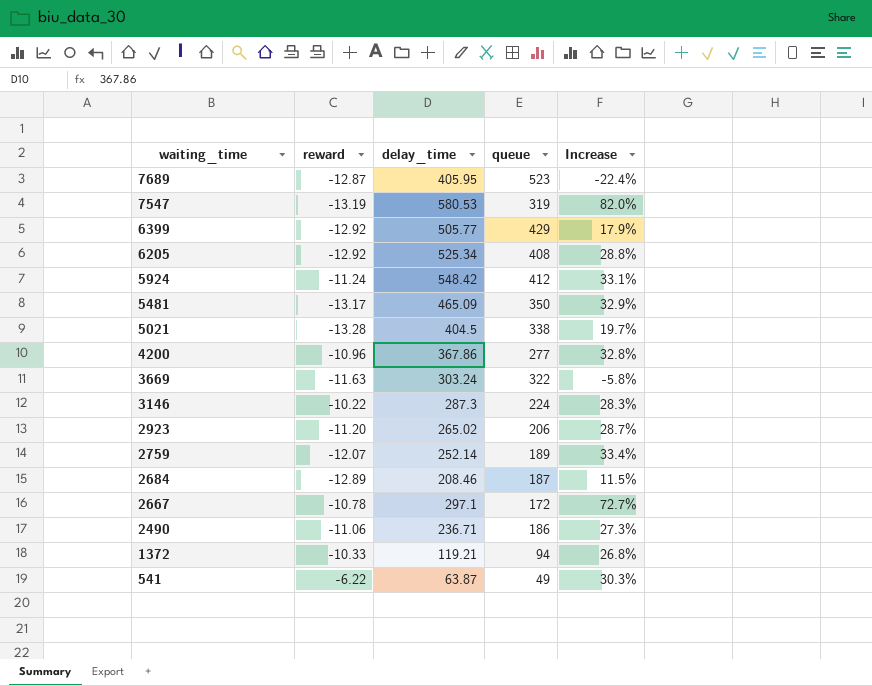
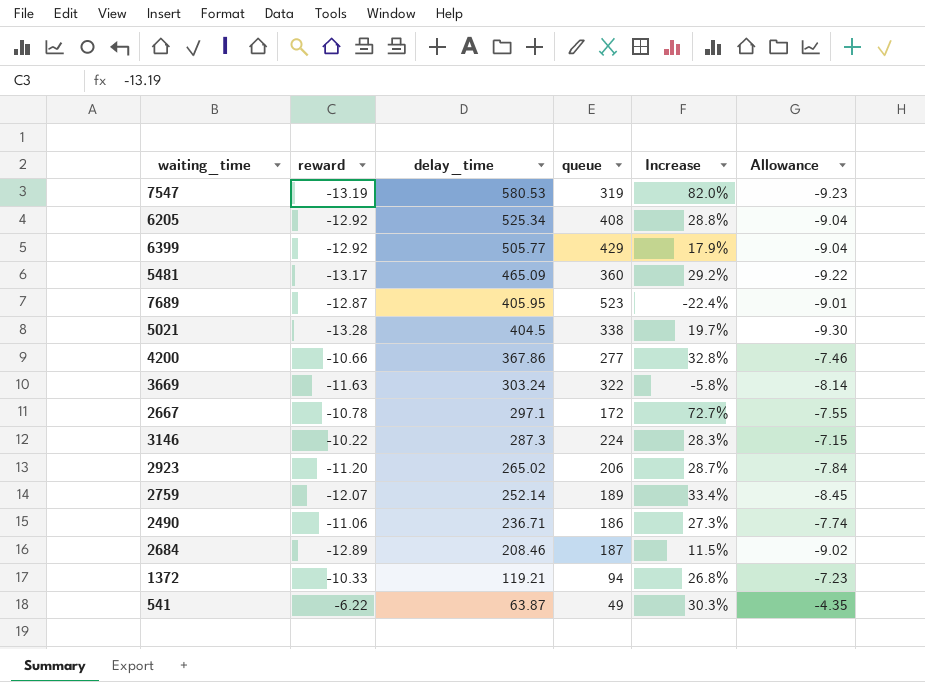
row order: waiting_time descending -> delay_time descending
column Allowance | formula: none -> [reward] * 0.7
row 5924: -11.24 | 548.42 | 412 | 33.1% -> none
5481 | queue: 350 -> 360
5481 | Increase: 32.9% -> 29.2%
4200 | reward: -10.96 -> -10.66

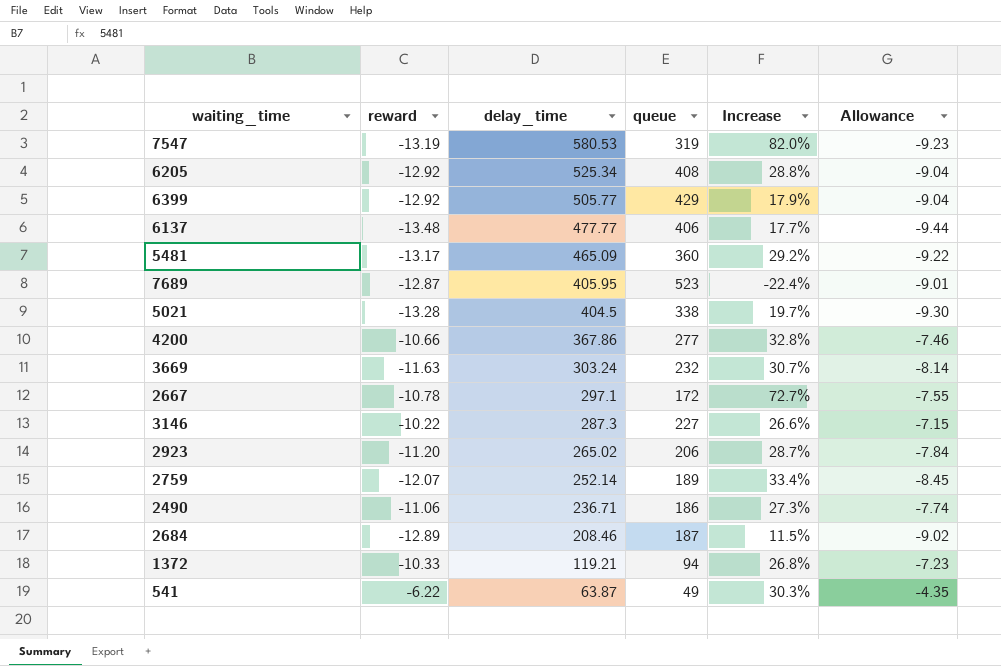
row 6137: none -> -13.48 | 477.77 | 406 | 17.7% | -9.44
3669 | queue: 322 -> 232
3669 | Increase: -5.8% -> 30.7%
3146 | queue: 224 -> 227
3146 | Increase: 28.3% -> 26.6%

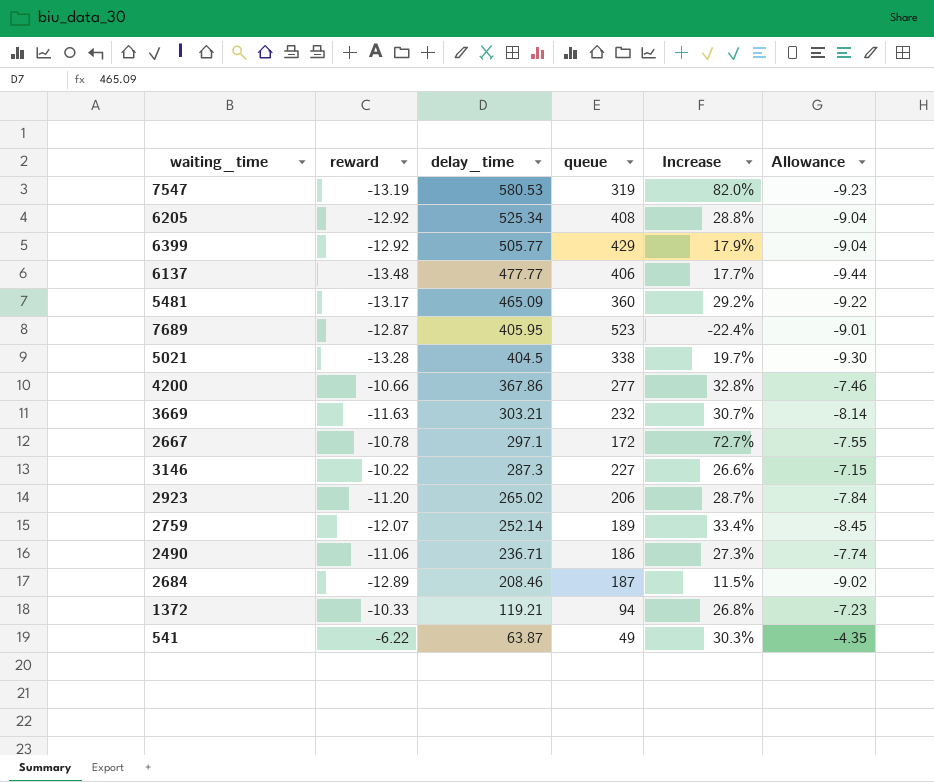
3669 | delay_time: 303.24 -> 303.21

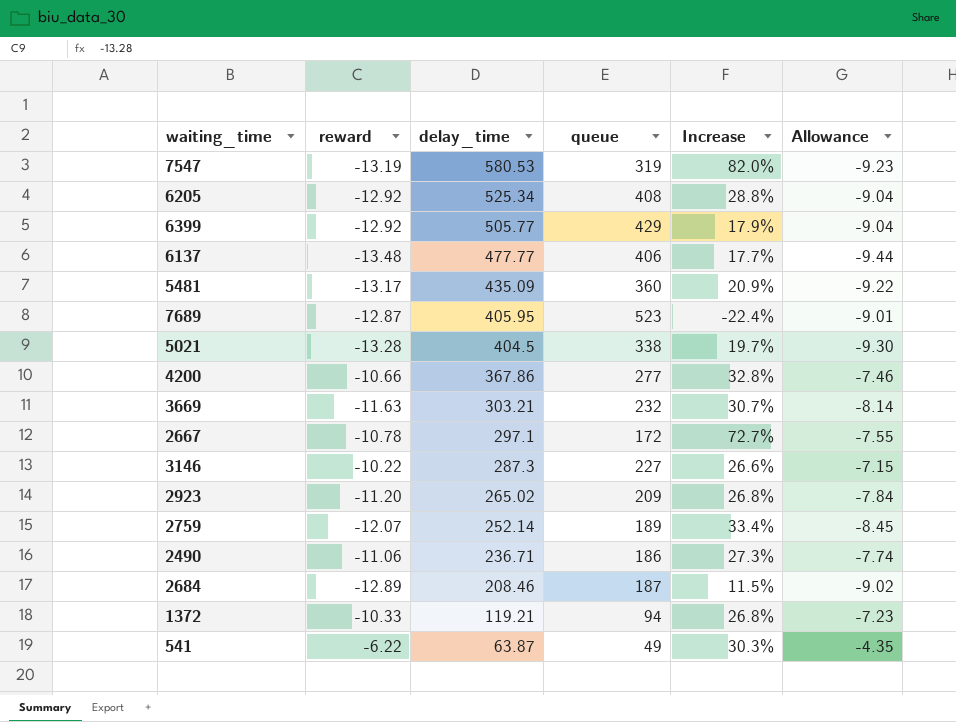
5481 | delay_time: 465.09 -> 435.09
5481 | Increase: 29.2% -> 20.9%
2923 | queue: 206 -> 209
2923 | Increase: 28.7% -> 26.8%

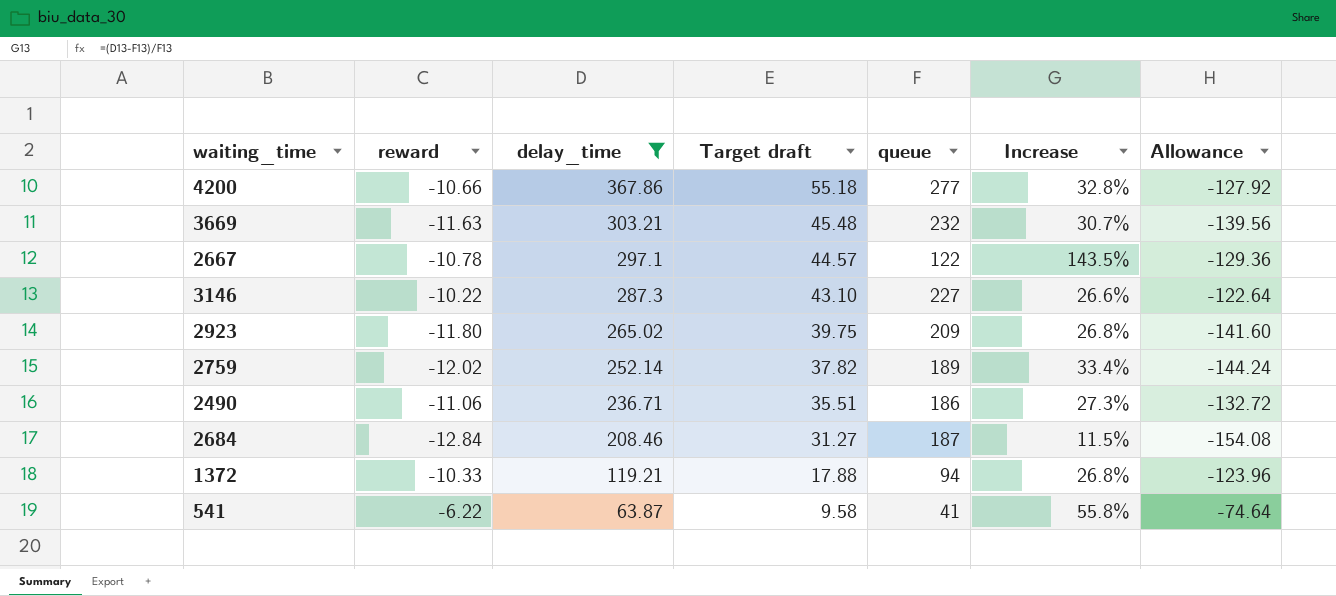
filter: none -> delay_time <= 367.86
column Target draft | formula: none -> [delay_time] * 0.15
column Allowance | formula: [reward] * 0.7 -> [reward] * 12
2667 | queue: 172 -> 122
2667 | Increase: 72.7% -> 143.5%
2923 | reward: -11.20 -> -11.80
2759 | reward: -12.07 -> -12.02
2684 | reward: -12.89 -> -12.84
541 | queue: 49 -> 41
541 | Increase: 30.3% -> 55.8%

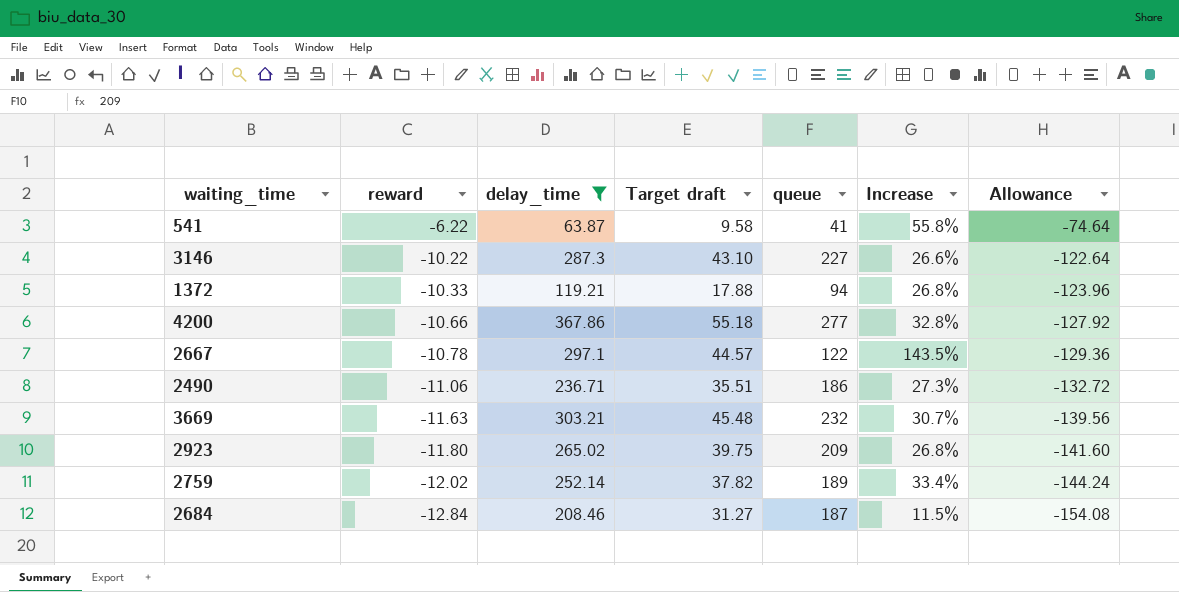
row order: delay_time descending -> reward descending

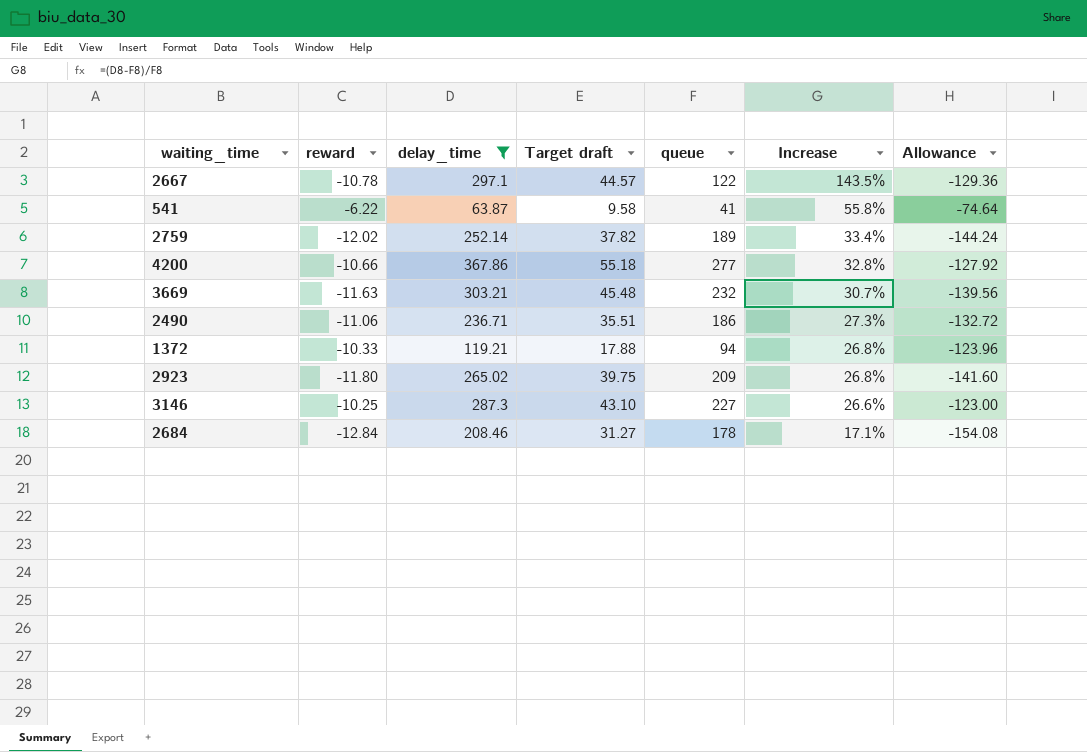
row order: reward descending -> Increase descending
3146 | reward: -10.22 -> -10.25
3146 | Allowance: -122.64 -> -123.00
2684 | queue: 187 -> 178
2684 | Increase: 11.5% -> 17.1%

